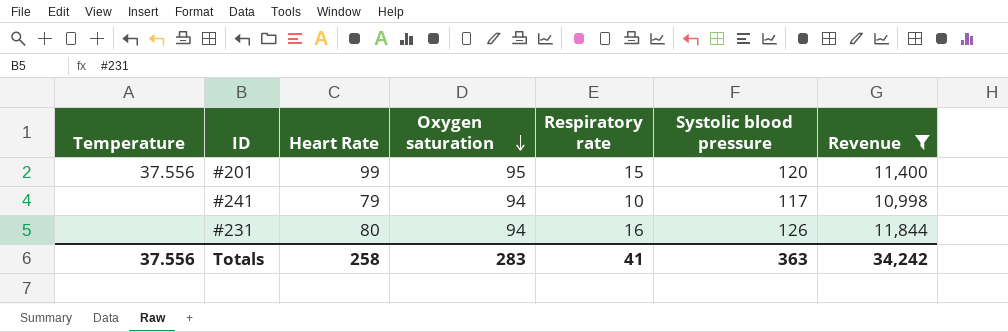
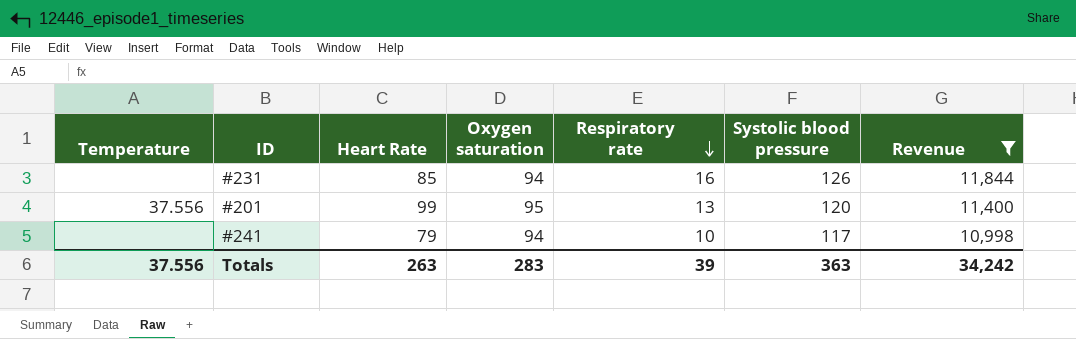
row order: Oxygen saturation descending -> Respiratory rate descending
#231 | Heart Rate: 80 -> 85
#201 | Respiratory rate: 15 -> 13
Totals | Heart Rate: 258 -> 263
Totals | Respiratory rate: 41 -> 39

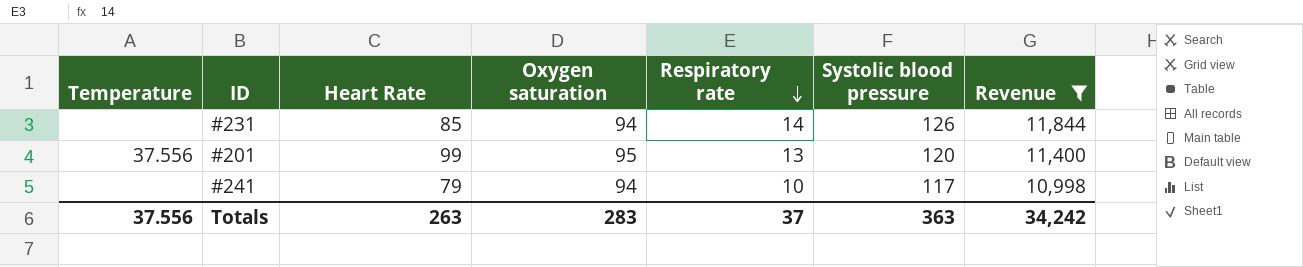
#231 | Respiratory rate: 16 -> 14
Totals | Respiratory rate: 39 -> 37

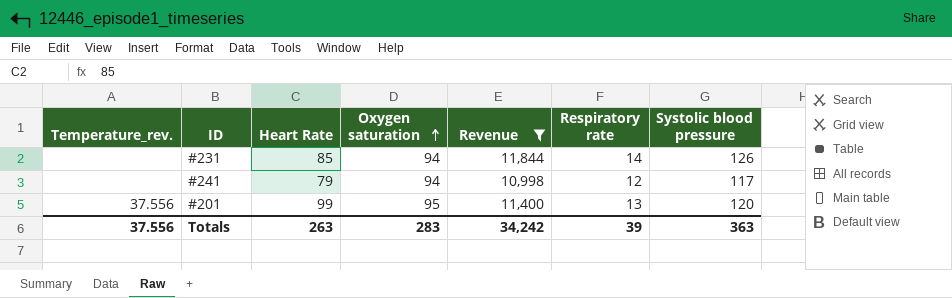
row order: Respiratory rate descending -> Oxygen saturation ascending
column name: Temperature -> Temperature_rev.
column Revenue | position: 7 -> 5
#241 | Respiratory rate: 10 -> 12
Totals | Respiratory rate: 37 -> 39

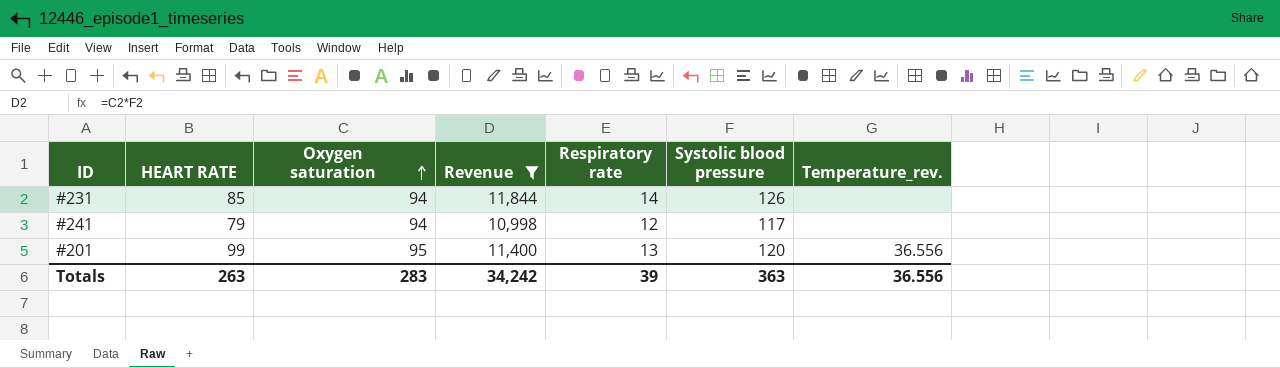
column name: Heart Rate -> HEART RATE
column Temperature_rev. | position: 1 -> 7
#201 | Temperature_rev.: 37.556 -> 36.556
Totals | Temperature_rev.: 37.556 -> 36.556

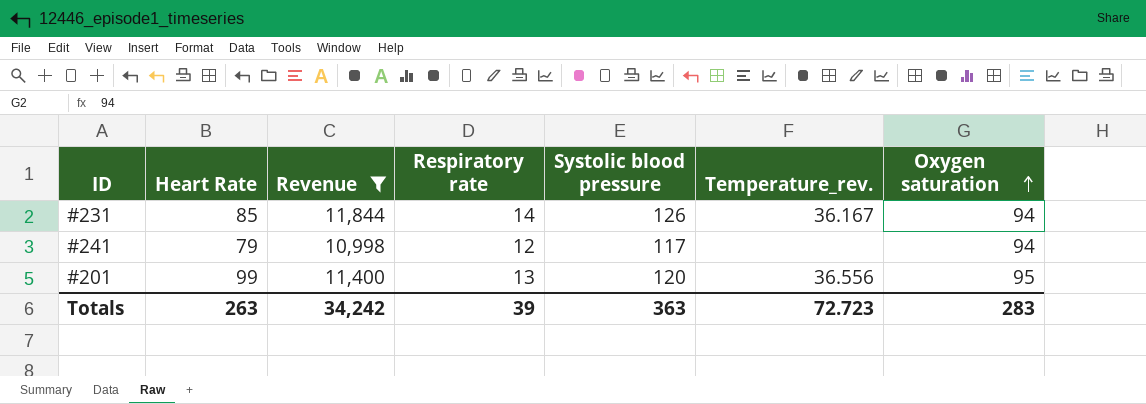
column name: HEART RATE -> Heart Rate
column Oxygen saturation | position: 3 -> 7
#231 | Temperature_rev.: none -> 36.167
Totals | Temperature_rev.: 36.556 -> 72.723

